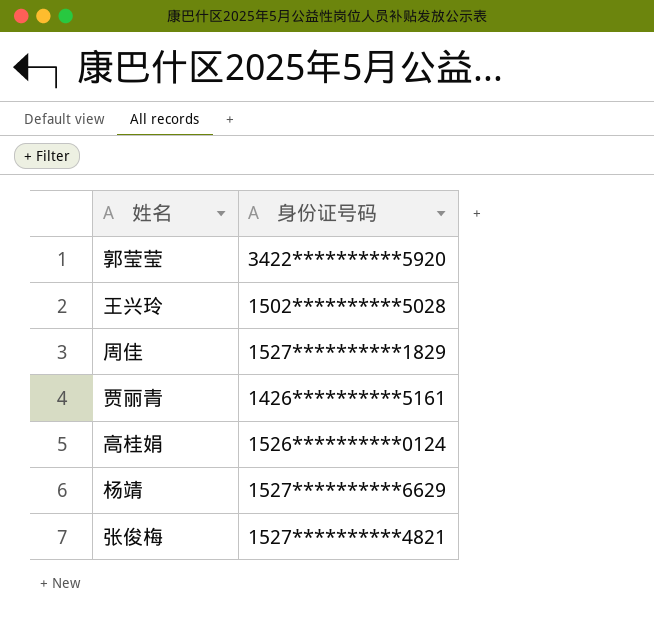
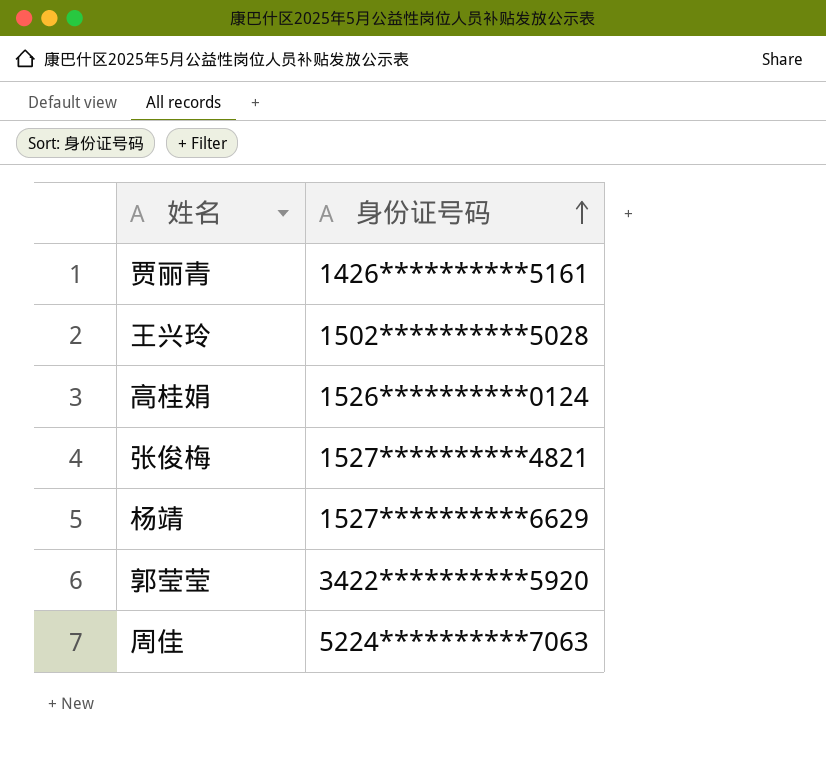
row order: none -> 身份证号码 ascending
周佳 | 身份证号码: 1527**********1829 -> 5224**********7063

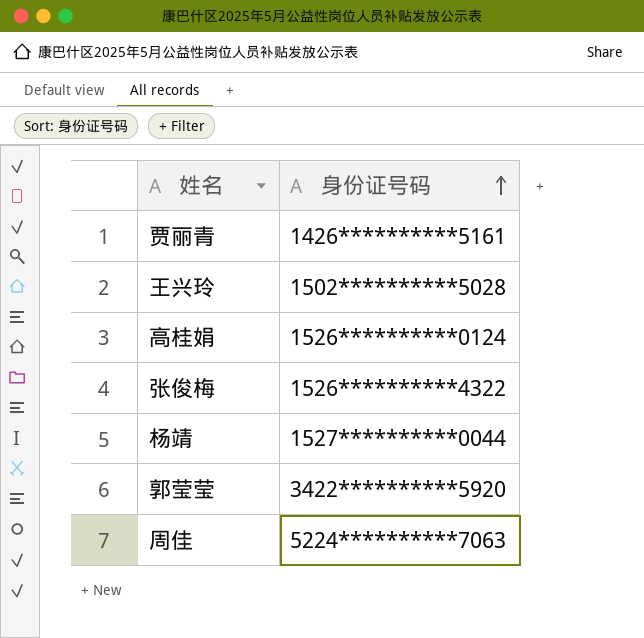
张俊梅 | 身份证号码: 1527**********4821 -> 1526**********4322
杨靖 | 身份证号码: 1527**********6629 -> 1527**********0044

